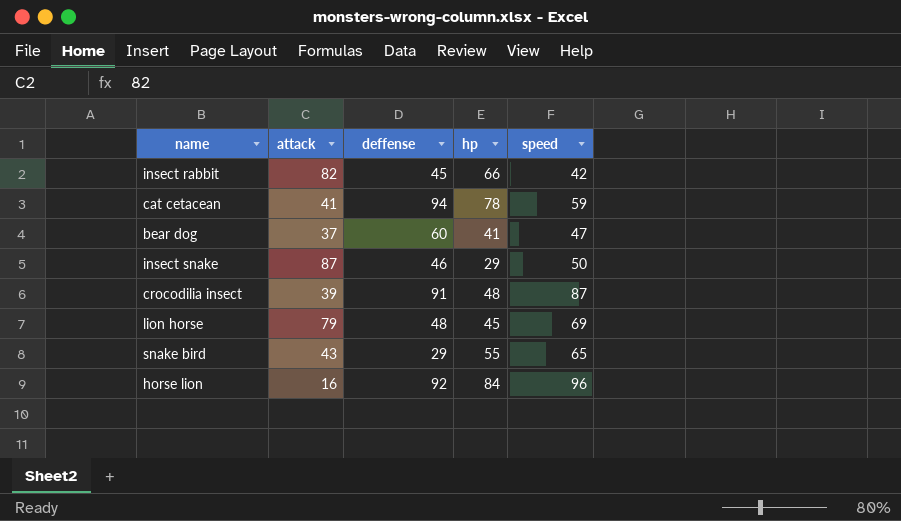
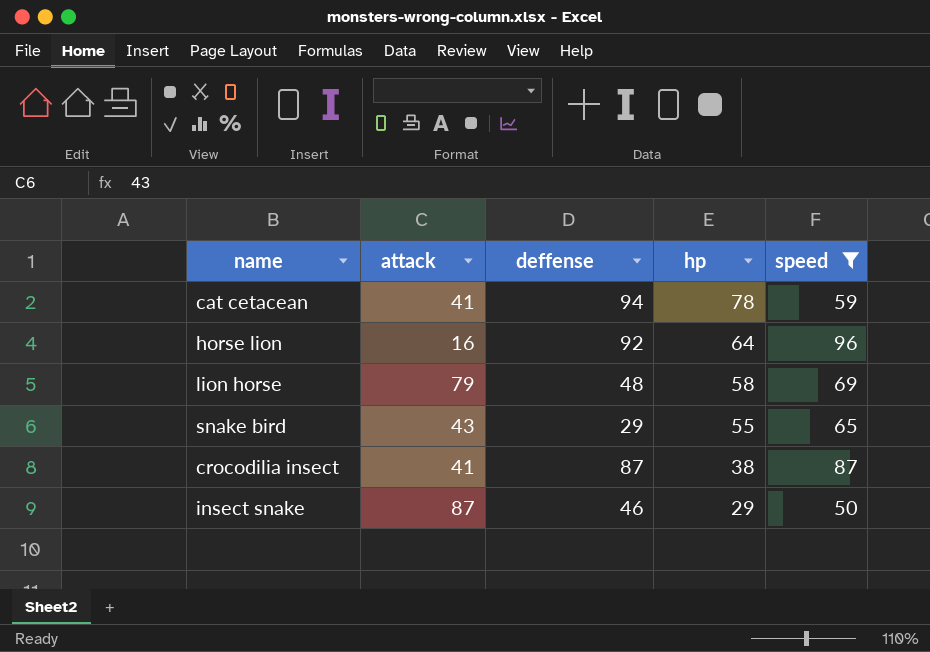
filter: none -> speed >= 50
row order: none -> hp descending
horse lion | hp: 84 -> 64
lion horse | hp: 45 -> 58
crocodilia insect | attack: 39 -> 41
crocodilia insect | deffense: 91 -> 87
crocodilia insect | hp: 48 -> 38

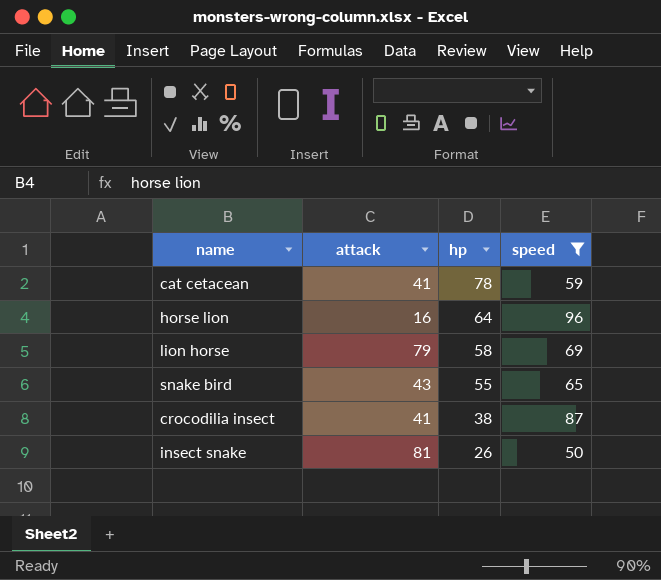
column deffense | position: 3 -> none
insect snake | attack: 87 -> 81
insect snake | hp: 29 -> 26

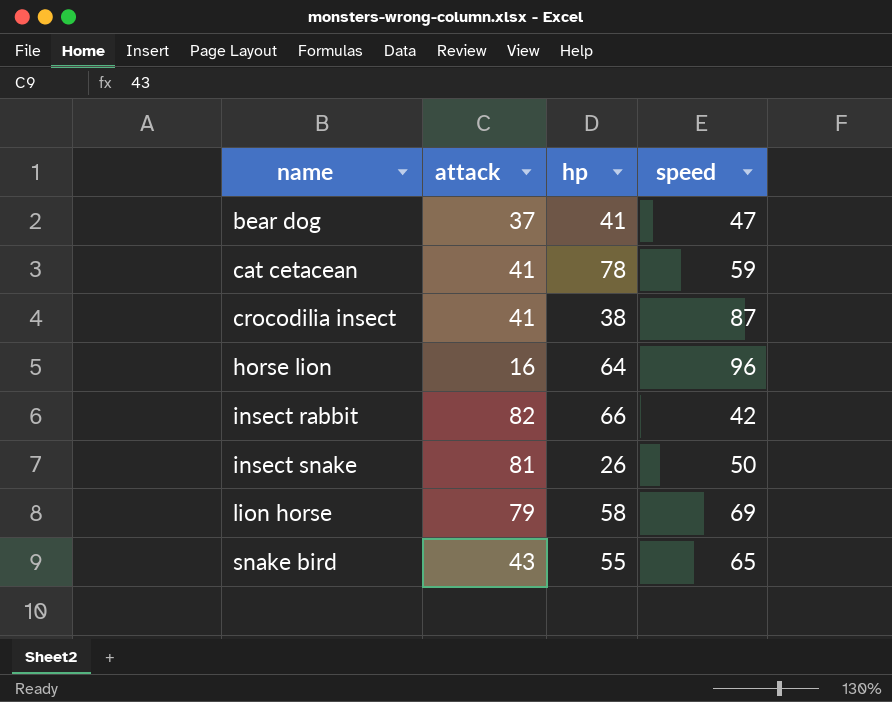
filter: speed >= 50 -> none
row order: hp descending -> name ascending

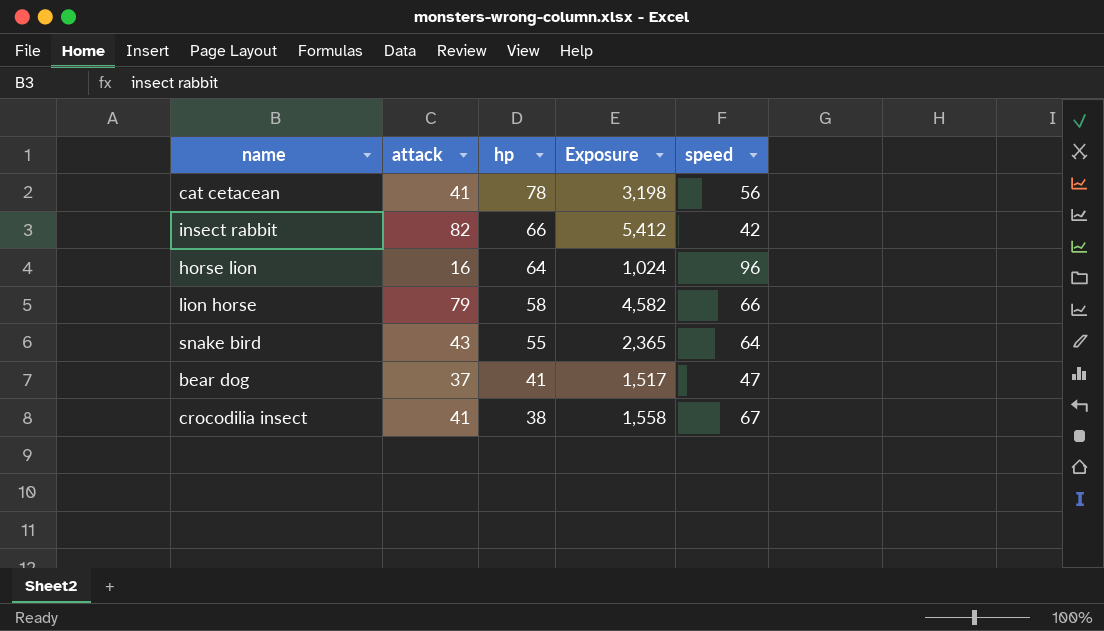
row order: name ascending -> hp descending
column Exposure | formula: none -> [attack] * [hp]
row insect snake: 81 | 26 | 50 -> none
cat cetacean | speed: 59 -> 56
lion horse | speed: 69 -> 66
snake bird | speed: 65 -> 64
crocodilia insect | speed: 87 -> 67

